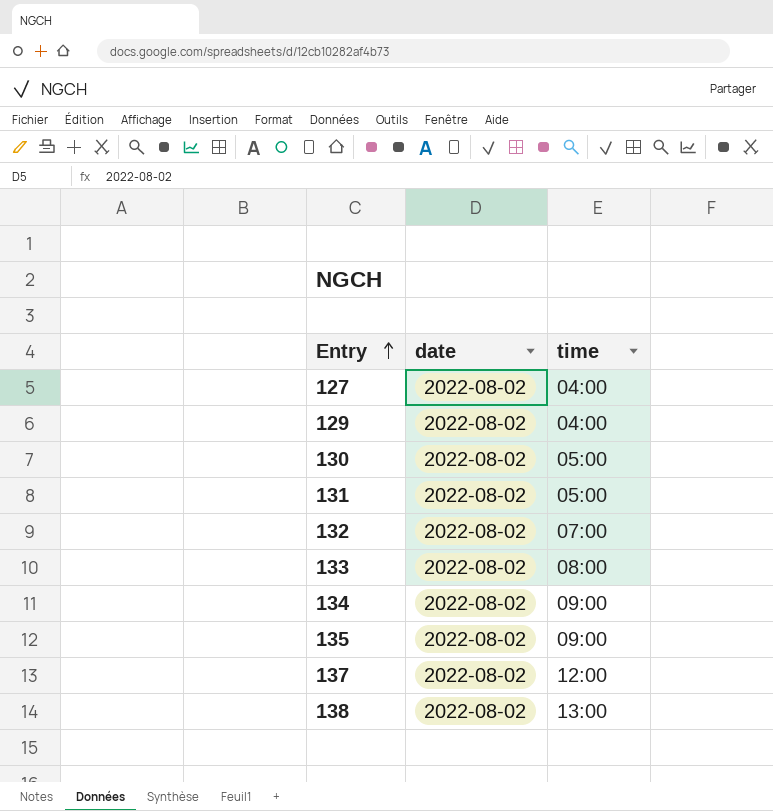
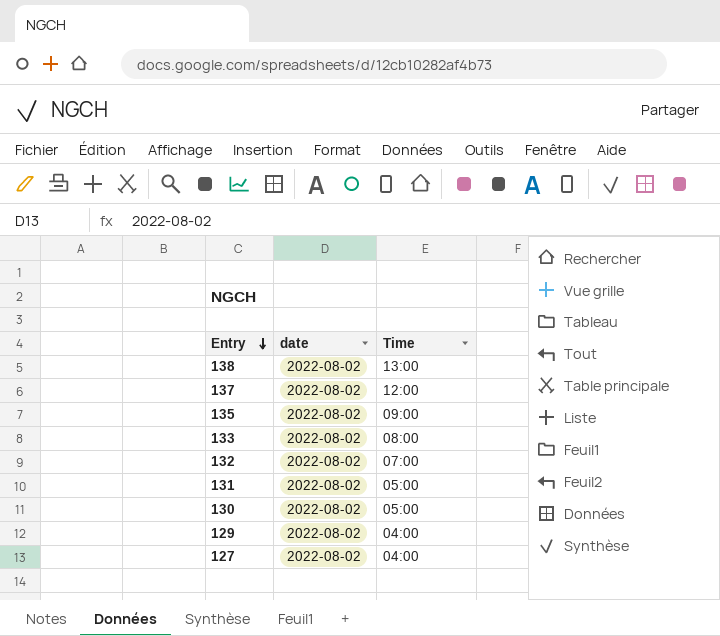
row order: Entry ascending -> Entry descending
column name: time -> Time
row 134: 2022-08-02 | 09:00 -> none

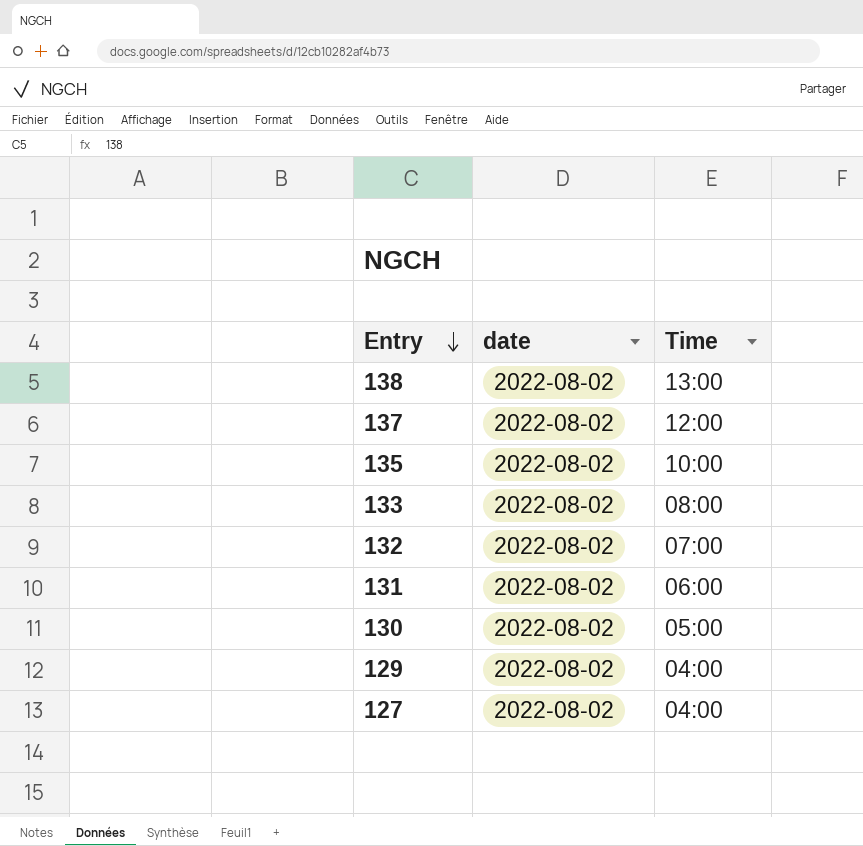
135 | Time: 09:00 -> 10:00
131 | Time: 05:00 -> 06:00

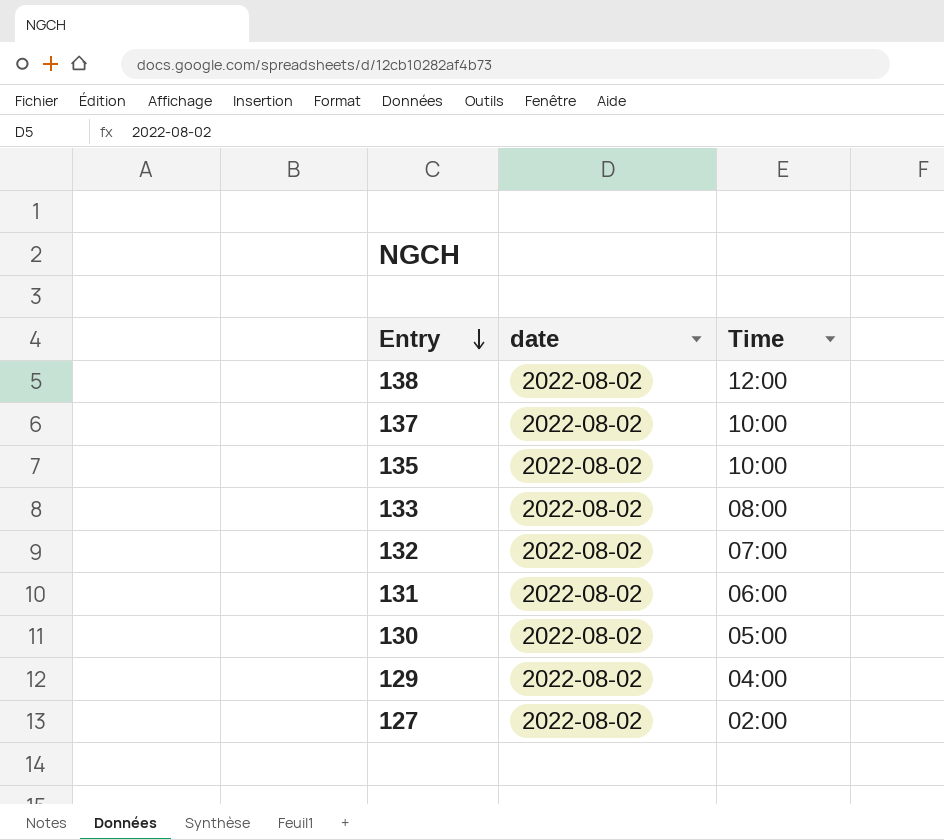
138 | Time: 13:00 -> 12:00
137 | Time: 12:00 -> 10:00
127 | Time: 04:00 -> 02:00

